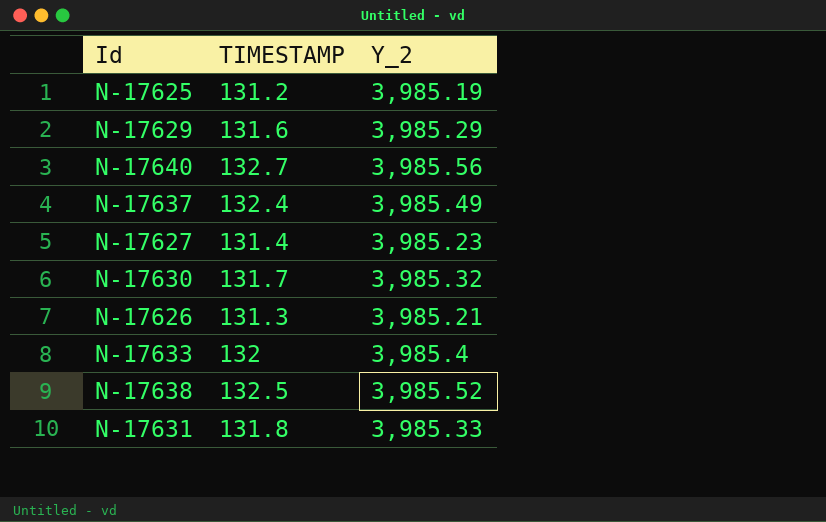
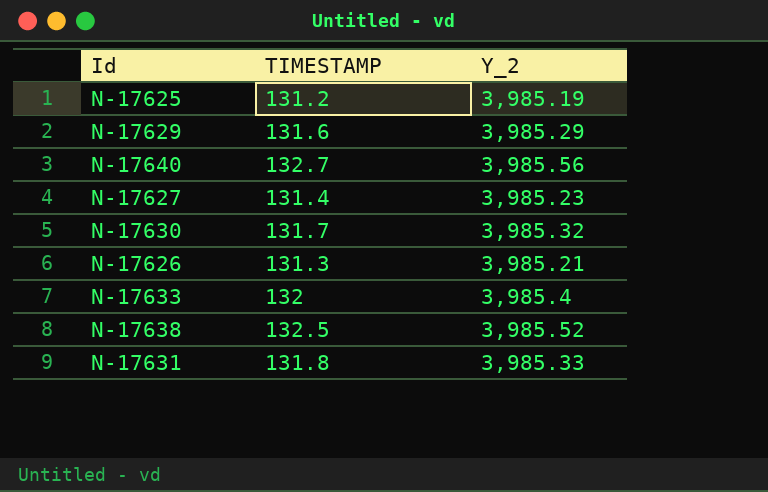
row N-17637: 132.4 | 3,985.49 -> none

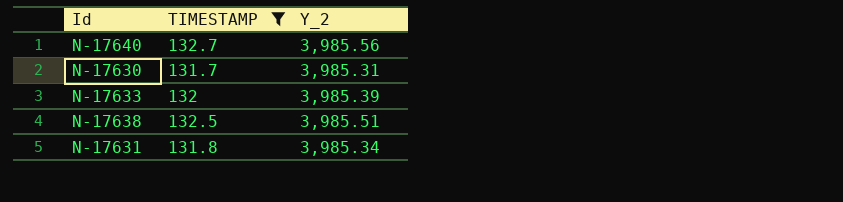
filter: none -> TIMESTAMP >= 131.7
N-17630 | Y_2: 3,985.32 -> 3,985.31
N-17633 | Y_2: 3,985.4 -> 3,985.39
N-17638 | Y_2: 3,985.52 -> 3,985.51
N-17631 | Y_2: 3,985.33 -> 3,985.34

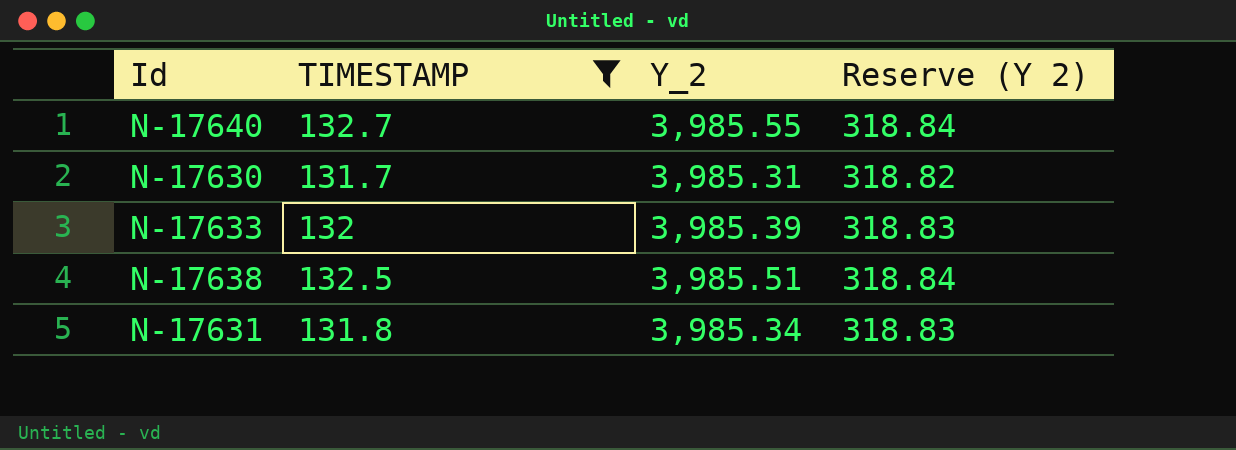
column Reserve (Y 2) | formula: none -> [Y_2] * 0.08
N-17640 | Y_2: 3,985.56 -> 3,985.55

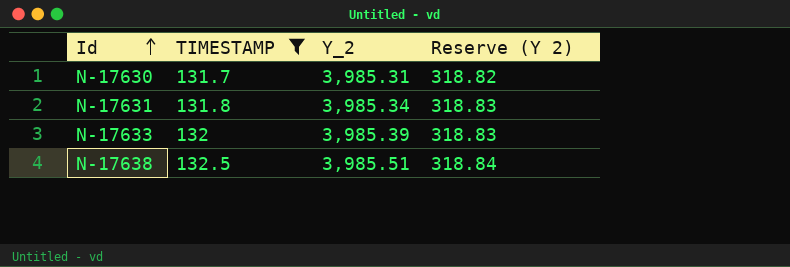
row order: none -> Id ascending
row N-17640: 132.7 | 3,985.55 | 318.84 -> none

